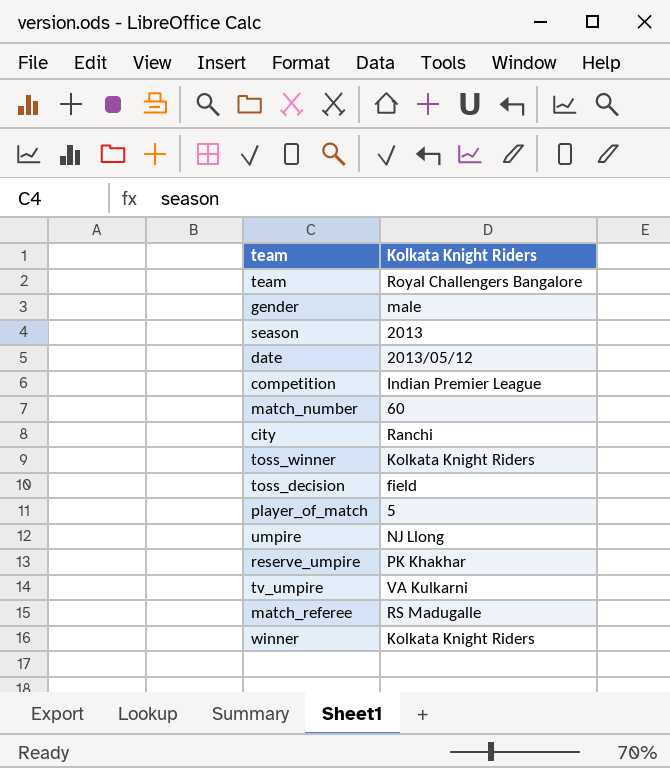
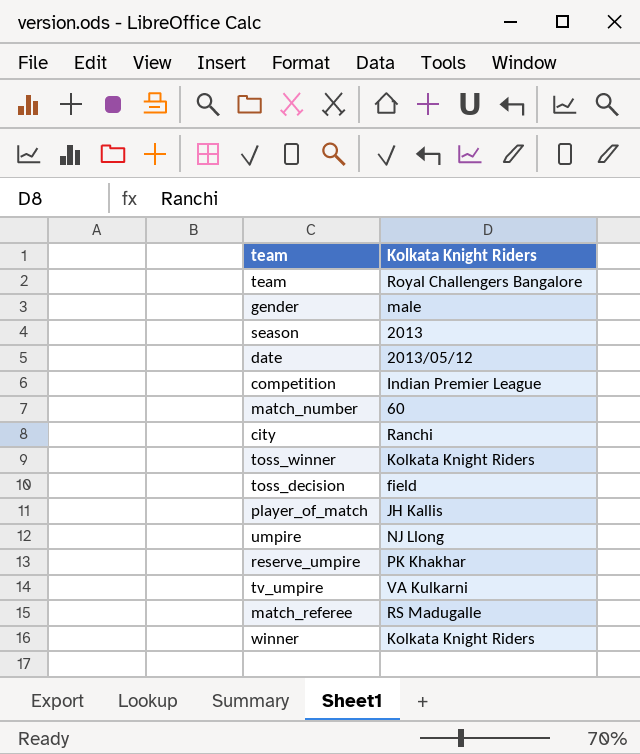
player_of_match | Kolkata Knight Riders: 5 -> JH Kallis

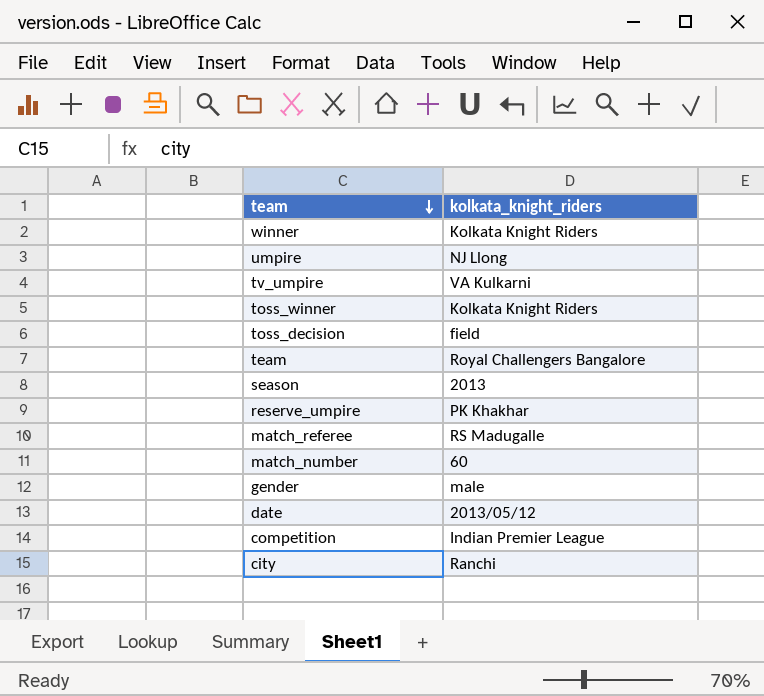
row order: none -> team descending
column name: Kolkata Knight Riders -> kolkata_knight_riders
row player_of_match: JH Kallis -> none

